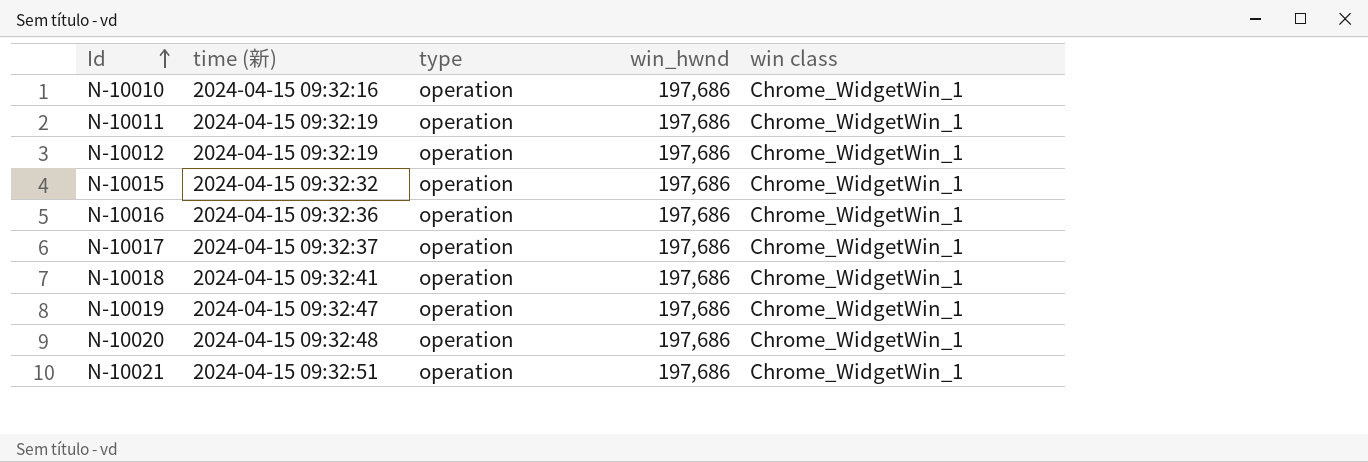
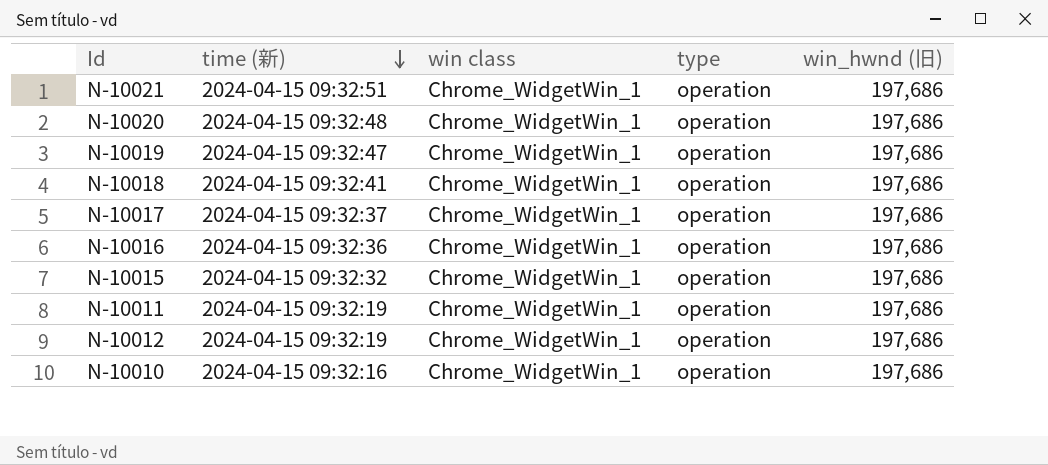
row order: Id ascending -> time (新) descending
column win class | position: 5 -> 3
column name: win_hwnd -> win_hwnd (旧)

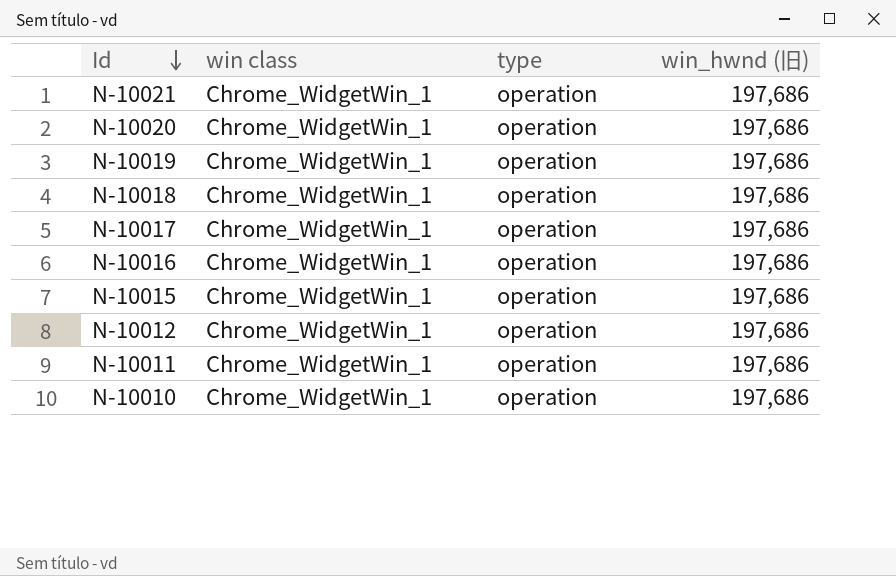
row order: time (新) descending -> Id descending
column time (新) | position: 2 -> none

